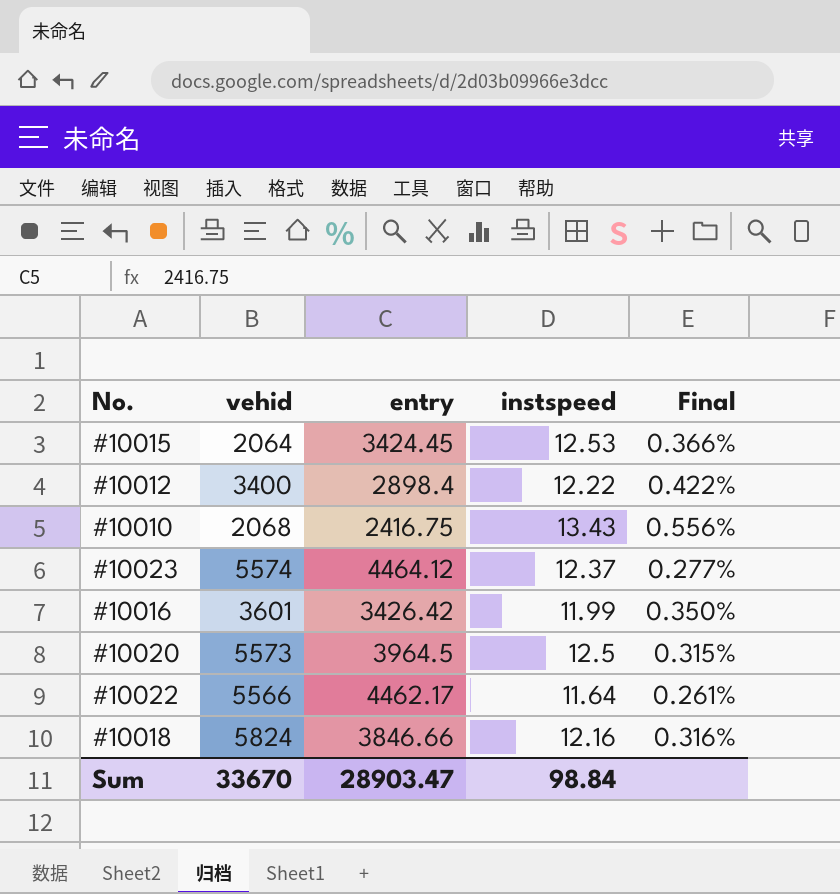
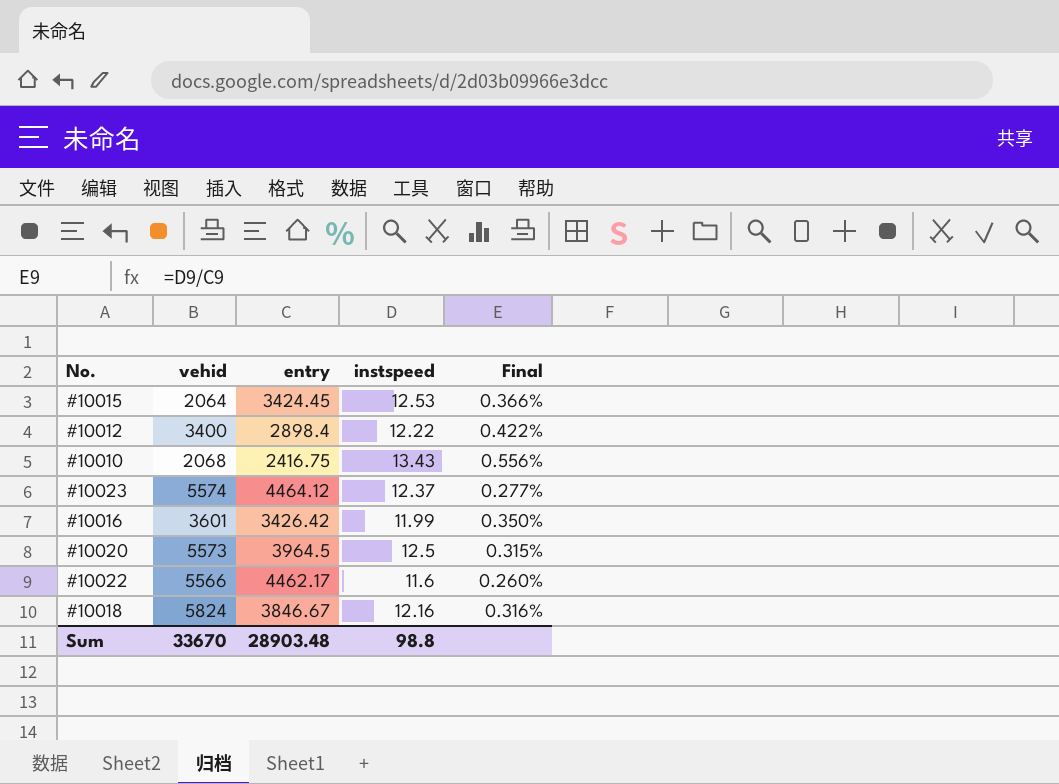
#10022 | instspeed: 11.64 -> 11.6
#10022 | Final: 0.261% -> 0.260%
#10018 | entry: 3846.66 -> 3846.67
Sum | entry: 28903.47 -> 28903.48
Sum | instspeed: 98.84 -> 98.8

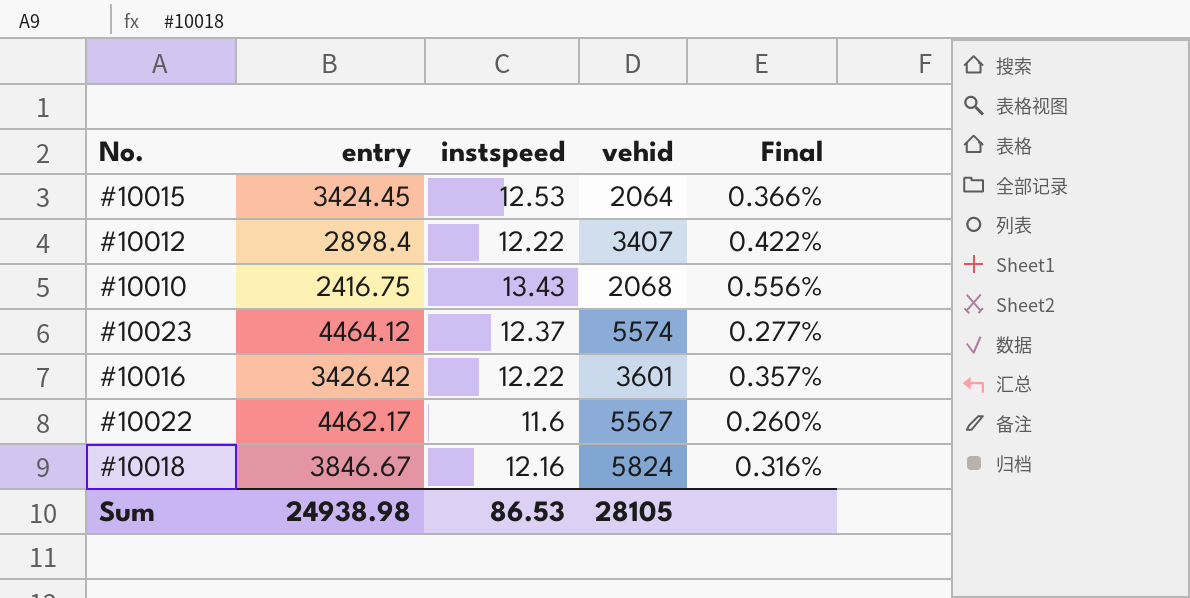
column vehid | position: 2 -> 4
row #10020: 5573 | 3964.5 | 12.5 | 0.315% -> none
#10012 | vehid: 3400 -> 3407
#10016 | instspeed: 11.99 -> 12.22
#10016 | Final: 0.350% -> 0.357%
#10022 | vehid: 5566 -> 5567
Sum | entry: 28903.48 -> 24938.98
Sum | instspeed: 98.8 -> 86.53
Sum | vehid: 33670 -> 28105

